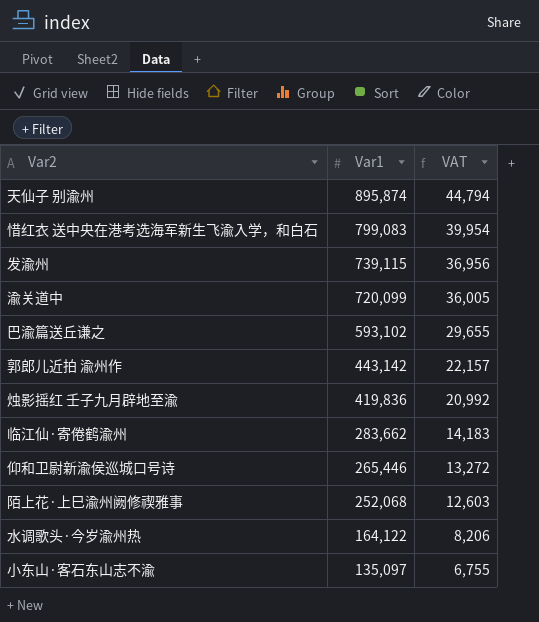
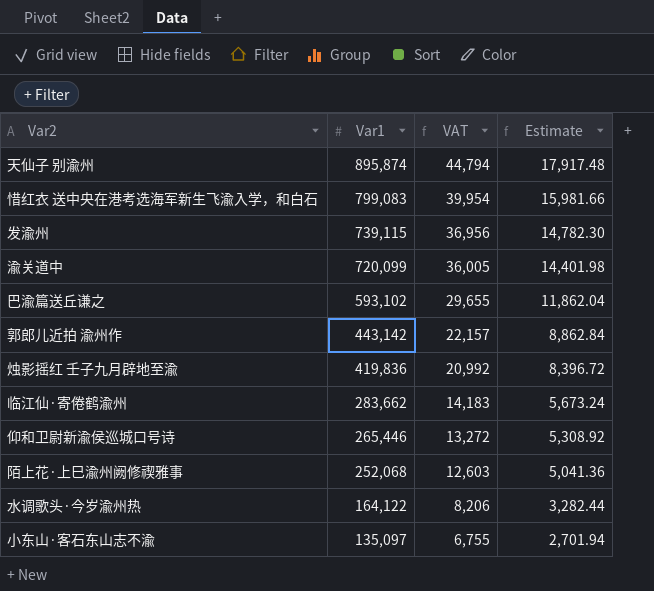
column Estimate | formula: none -> [Var1] * 0.02

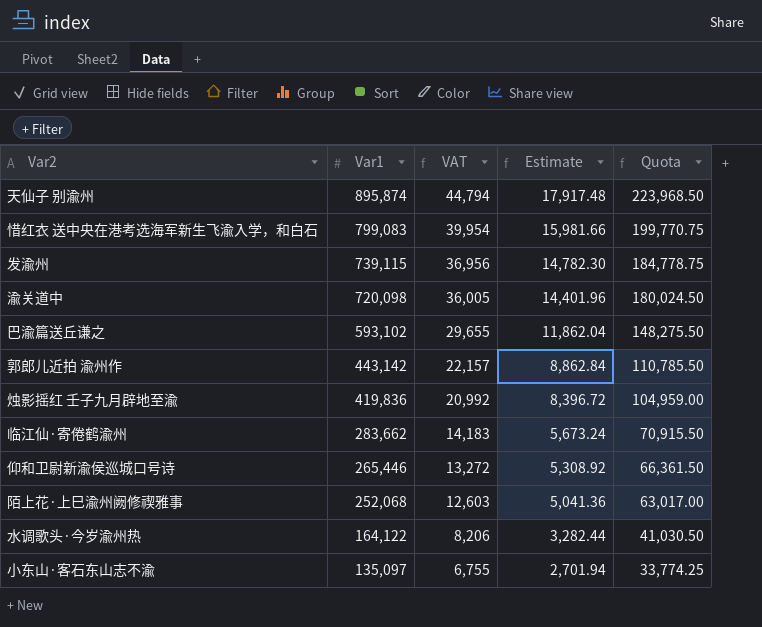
column Quota | formula: none -> [Var1] * 0.25
渝关道中 | Var1: 720,099 -> 720,098
渝关道中 | Estimate: 14,401.98 -> 14,401.96

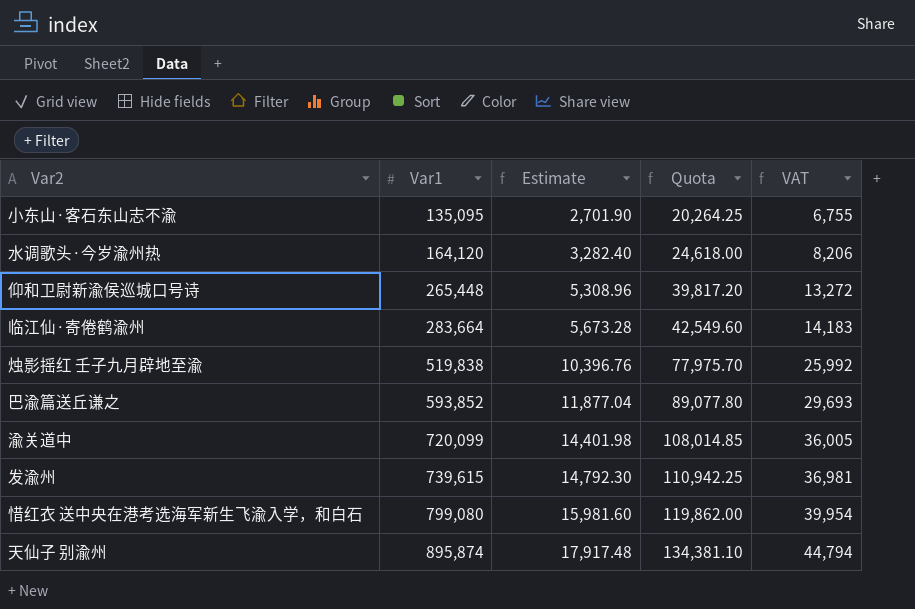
row order: Var1 descending -> Var1 ascending
column Quota | formula: [Var1] * 0.25 -> [Var1] * 0.15
column VAT | position: 3 -> 5
row 郭郎儿近拍 渝州作: 443,142 | 22,157 | 8,862.84 | 110,785.50 -> none
row 陌上花·上巳渝州阙修禊雅事: 252,068 | 12,603 | 5,041.36 | 63,017.00 -> none
小东山·客石东山志不渝 | Var1: 135,097 -> 135,095
小东山·客石东山志不渝 | Estimate: 2,701.94 -> 2,701.90
水调歌头·今岁渝州热 | Var1: 164,122 -> 164,120
水调歌头·今岁渝州热 | Estimate: 3,282.44 -> 3,282.40
仰和卫尉新渝侯巡城口号诗 | Var1: 265,446 -> 265,448
仰和卫尉新渝侯巡城口号诗 | Estimate: 5,308.92 -> 5,308.96
临江仙·寄倦鹤渝州 | Var1: 283,662 -> 283,664
临江仙·寄倦鹤渝州 | Estimate: 5,673.24 -> 5,673.28
烛影摇红 壬子九月辟地至渝 | Var1: 419,836 -> 519,838
烛影摇红 壬子九月辟地至渝 | Estimate: 8,396.72 -> 10,396.76
烛影摇红 壬子九月辟地至渝 | VAT: 20,992 -> 25,992
巴渝篇送丘谦之 | Var1: 593,102 -> 593,852
巴渝篇送丘谦之 | Estimate: 11,862.04 -> 11,877.04
巴渝篇送丘谦之 | VAT: 29,655 -> 29,693
渝关道中 | Var1: 720,098 -> 720,099
渝关道中 | Estimate: 14,401.96 -> 14,401.98
发渝州 | Var1: 739,115 -> 739,615
发渝州 | Estimate: 14,782.30 -> 14,792.30
发渝州 | VAT: 36,956 -> 36,981
惜红衣 送中央在港考选海军新生飞渝入学，和白石 | Var1: 799,083 -> 799,080
惜红衣 送中央在港考选海军新生飞渝入学，和白石 | Estimate: 15,981.66 -> 15,981.60

